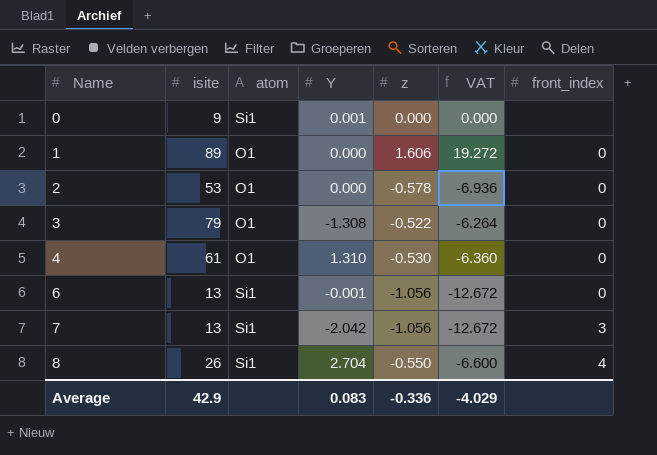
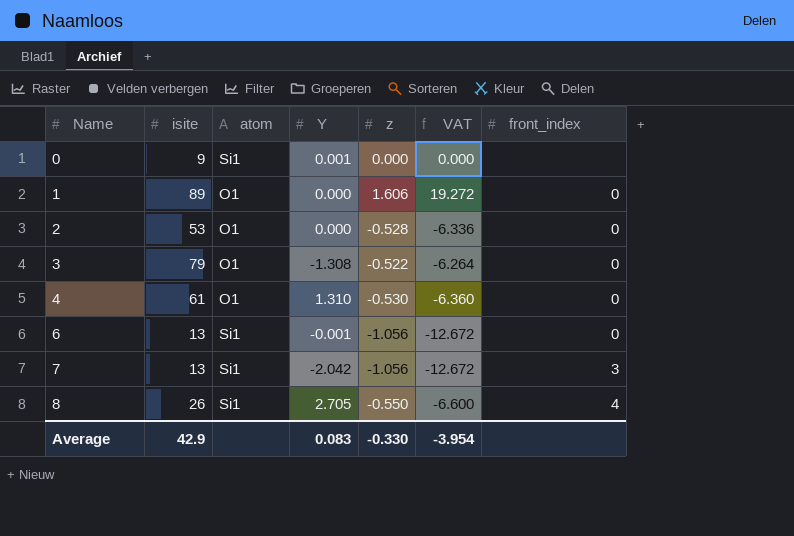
2 | z: -0.578 -> -0.528
2 | VAT: -6.936 -> -6.336
8 | Y: 2.704 -> 2.705
Average | z: -0.336 -> -0.330
Average | VAT: -4.029 -> -3.954

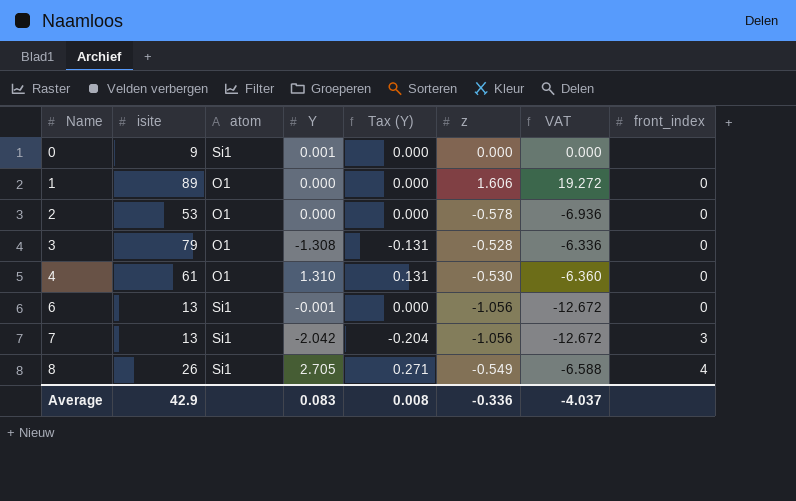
column Tax (Y) | formula: none -> [Y] * 0.1
2 | z: -0.528 -> -0.578
2 | VAT: -6.336 -> -6.936
3 | z: -0.522 -> -0.528
3 | VAT: -6.264 -> -6.336
8 | z: -0.550 -> -0.549
8 | VAT: -6.600 -> -6.588
Average | z: -0.330 -> -0.336
Average | VAT: -3.954 -> -4.037

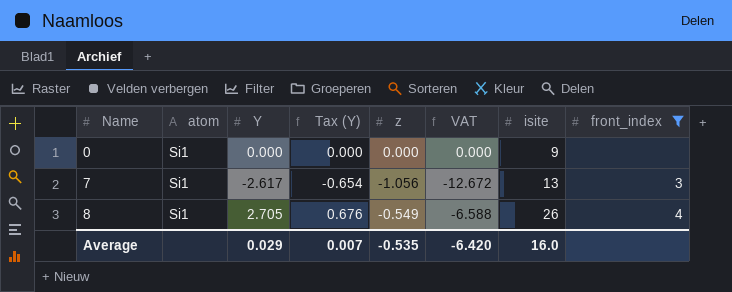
filter: none -> front_index != 0
column Tax (Y) | formula: [Y] * 0.1 -> [Y] * 0.25
column isite | position: 2 -> 7
0 | Y: 0.001 -> 0.000
7 | Y: -2.042 -> -2.617
Average | Y: 0.083 -> 0.029
Average | Tax (Y): 0.008 -> 0.007
Average | z: -0.336 -> -0.535
Average | VAT: -4.037 -> -6.420
Average | isite: 42.9 -> 16.0

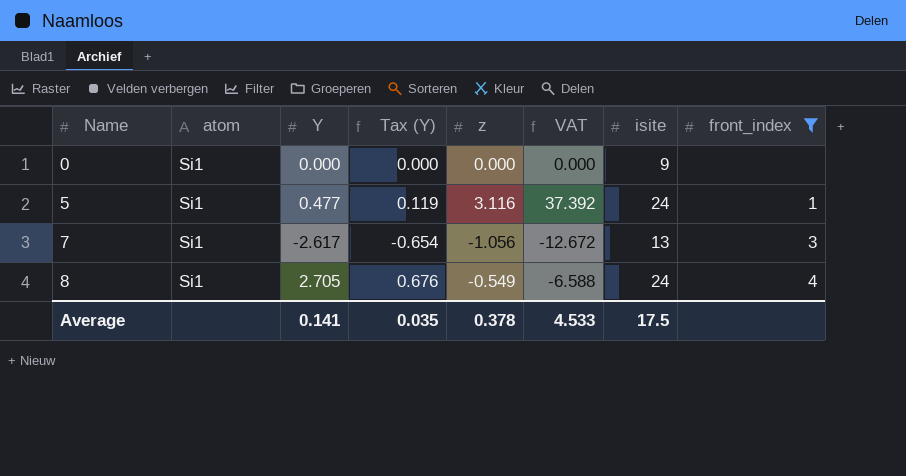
row 5: none -> Si1 | 0.477 | 0.119 | 3.116 | 37.392 | 24 | 1
8 | isite: 26 -> 24
Average | Y: 0.029 -> 0.141
Average | Tax (Y): 0.007 -> 0.035
Average | z: -0.535 -> 0.378
Average | VAT: -6.420 -> 4.533
Average | isite: 16.0 -> 17.5

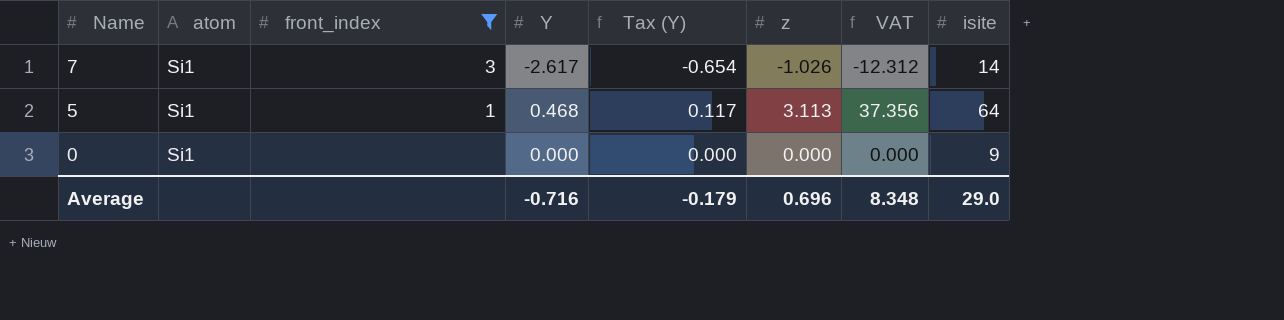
row order: Name ascending -> Name descending
column front_index | position: 8 -> 3
row 8: Si1 | 2.705 | 0.676 | -0.549 | -6.588 | 24 | 4 -> none
7 | z: -1.056 -> -1.026
7 | VAT: -12.672 -> -12.312
7 | isite: 13 -> 14
5 | Y: 0.477 -> 0.468
5 | Tax (Y): 0.119 -> 0.117
5 | z: 3.116 -> 3.113
5 | VAT: 37.392 -> 37.356
5 | isite: 24 -> 64
Average | Y: 0.141 -> -0.716
Average | Tax (Y): 0.035 -> -0.179
Average | z: 0.378 -> 0.696
Average | VAT: 4.533 -> 8.348
Average | isite: 17.5 -> 29.0

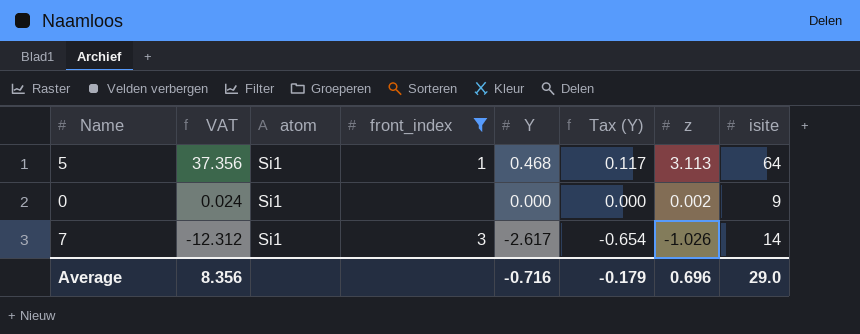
row order: Name descending -> VAT descending
column VAT | position: 7 -> 2
0 | VAT: 0.000 -> 0.024
0 | z: 0.000 -> 0.002
Average | VAT: 8.348 -> 8.356

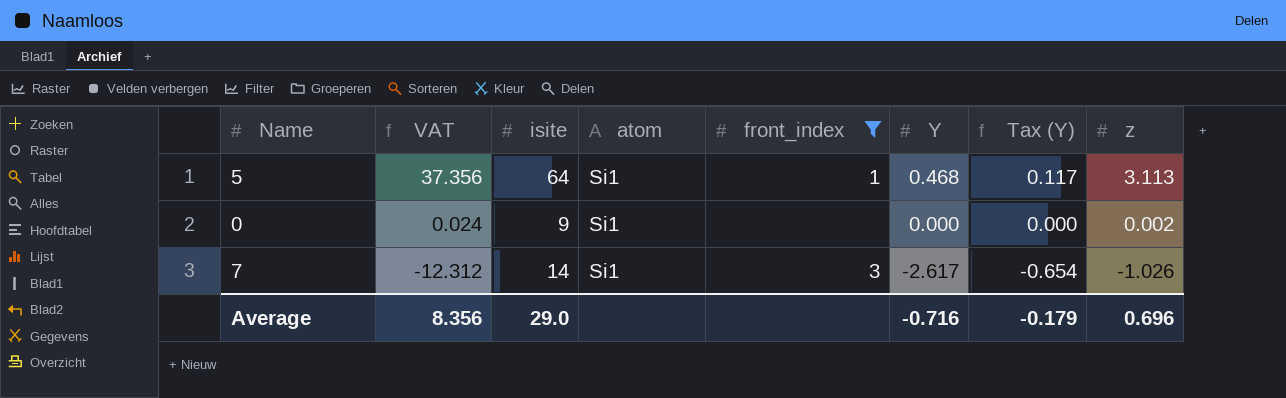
column isite | position: 8 -> 3

